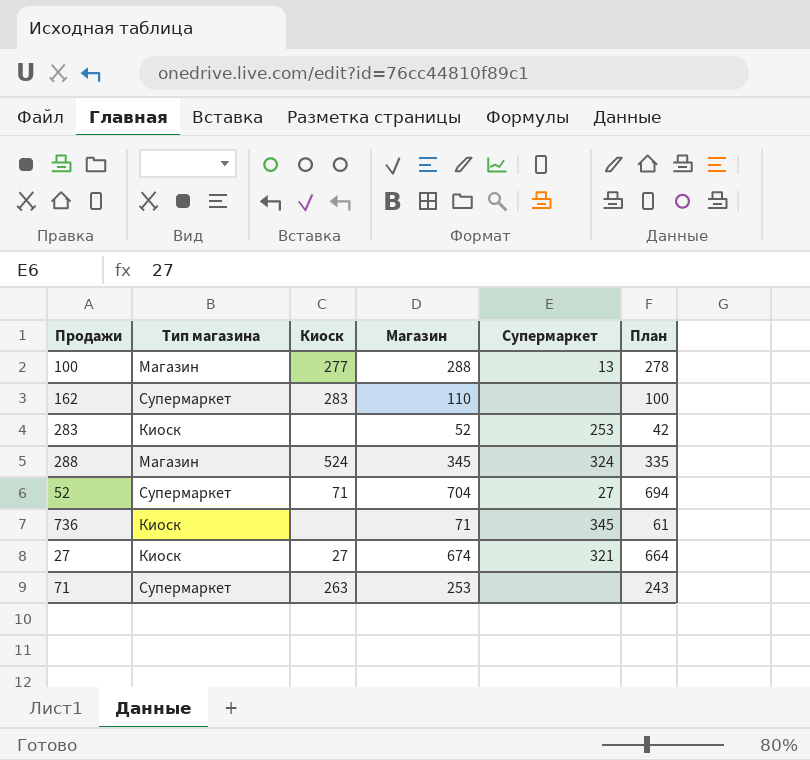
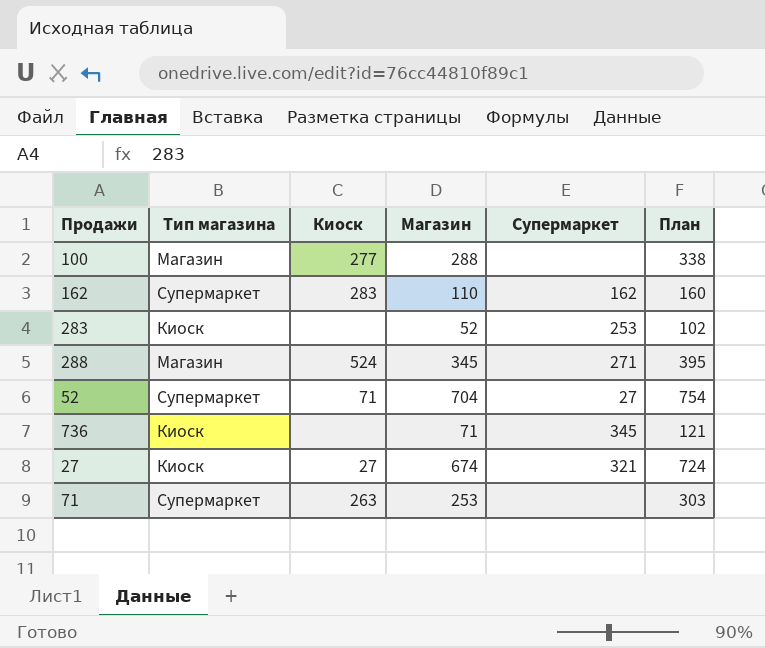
column План | formula: [Магазин] - 10 -> [Магазин] + 50
100 | Супермаркет: 13 -> none
162 | Супермаркет: none -> 162
288 | Супермаркет: 324 -> 271

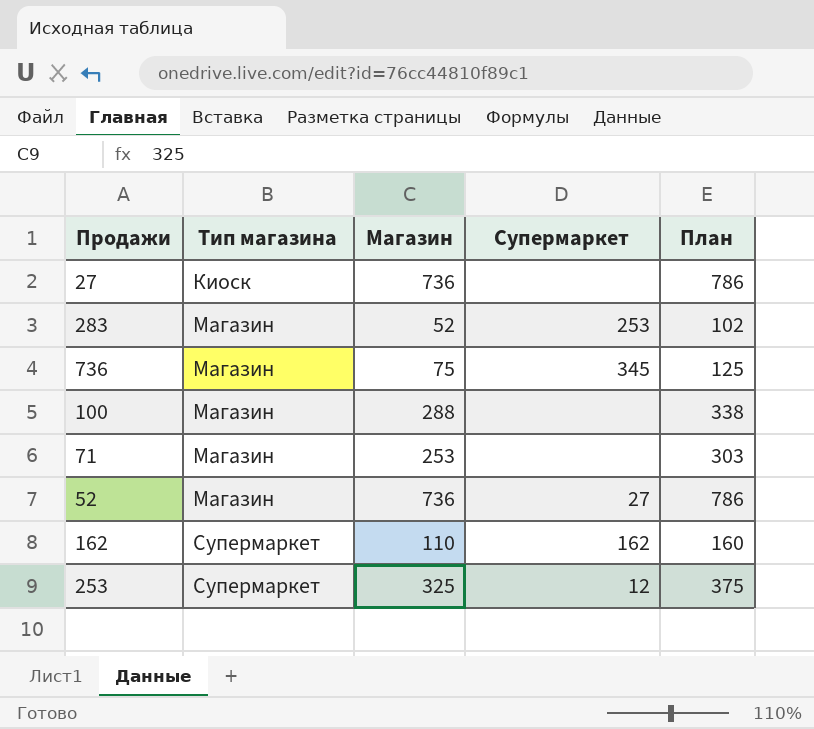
row order: none -> Тип магазина ascending
column Киоск | position: 3 -> none
row 288: Магазин | 524 | 345 | 271 | 395 -> none
27 | Магазин: 674 -> 736
27 | Супермаркет: 321 -> none
27 | План: 724 -> 786
283 | Тип магазина: Киоск -> Магазин
736 | Тип магазина: Киоск -> Магазин
736 | Магазин: 71 -> 75
736 | План: 121 -> 125
71 | Тип магазина: Супермаркет -> Магазин
52 | Тип магазина: Супермаркет -> Магазин
52 | Магазин: 704 -> 736
52 | План: 754 -> 786
row 253: none -> Супермаркет | 325 | 12 | 375

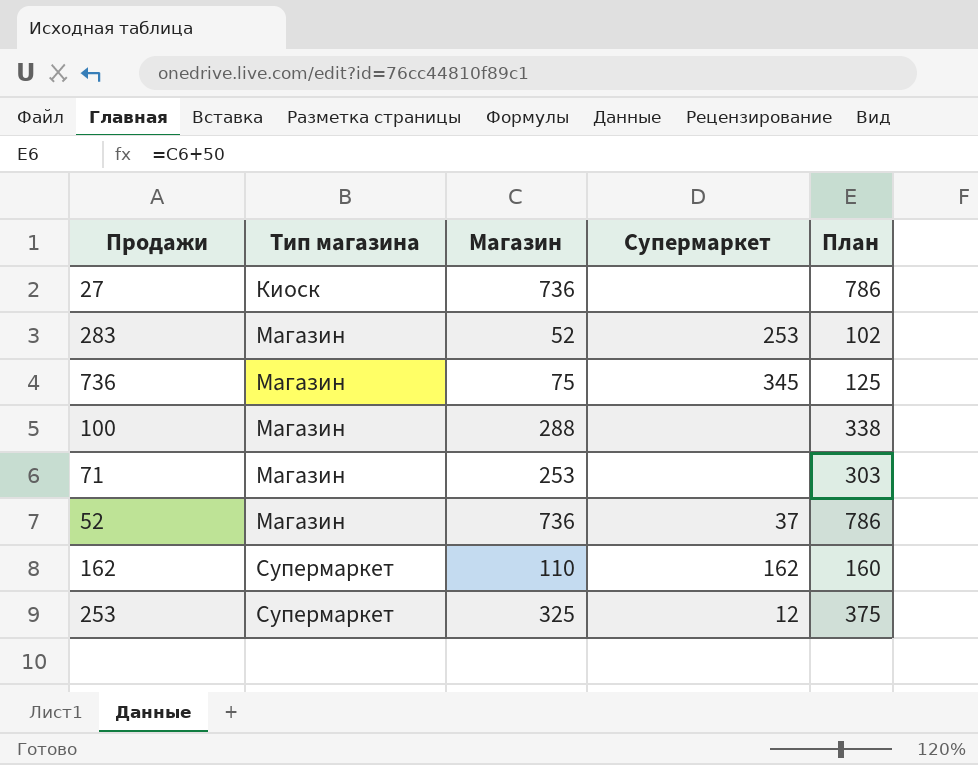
52 | Супермаркет: 27 -> 37

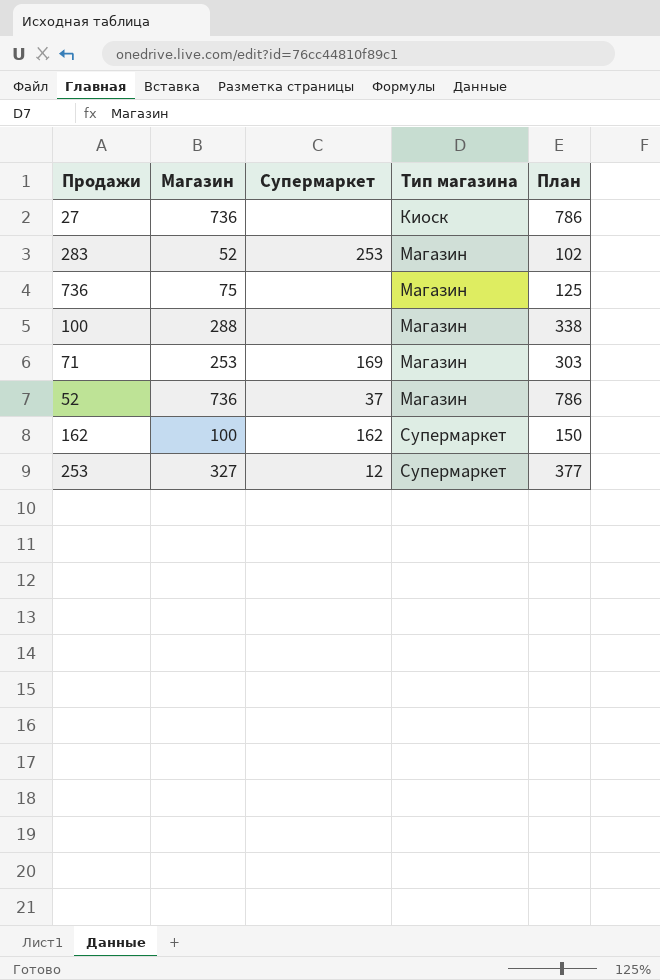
column Тип магазина | position: 2 -> 4
736 | Супермаркет: 345 -> none
71 | Супермаркет: none -> 169
162 | Магазин: 110 -> 100
162 | План: 160 -> 150
253 | Магазин: 325 -> 327
253 | План: 375 -> 377

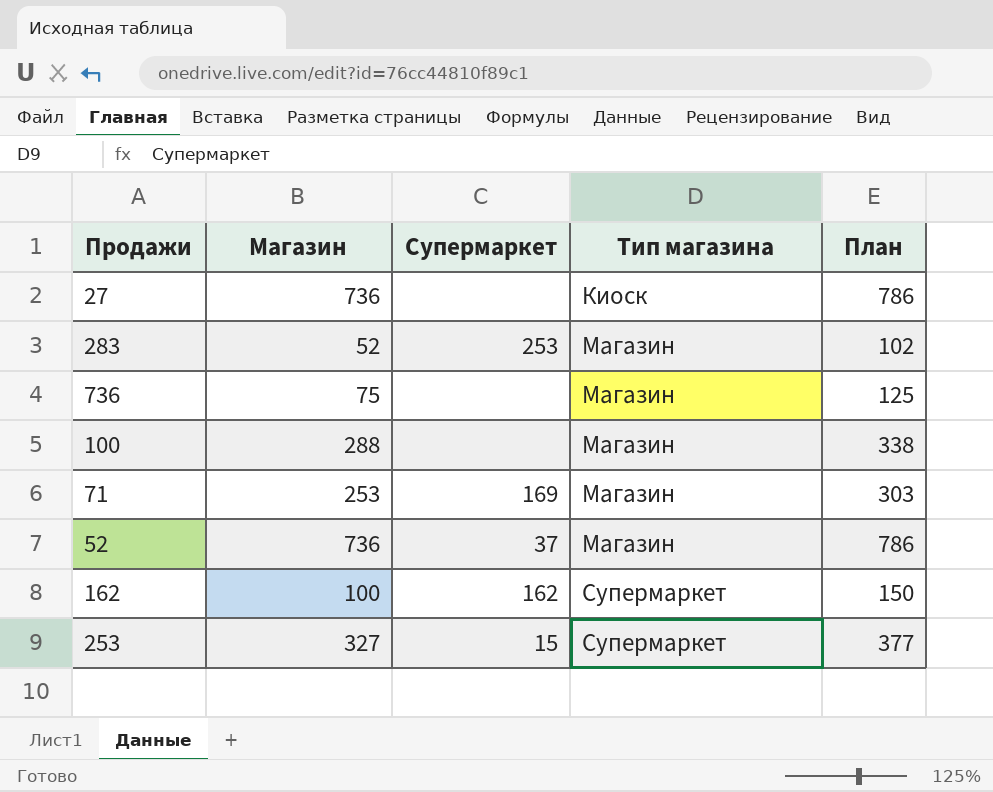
253 | Супермаркет: 12 -> 15

